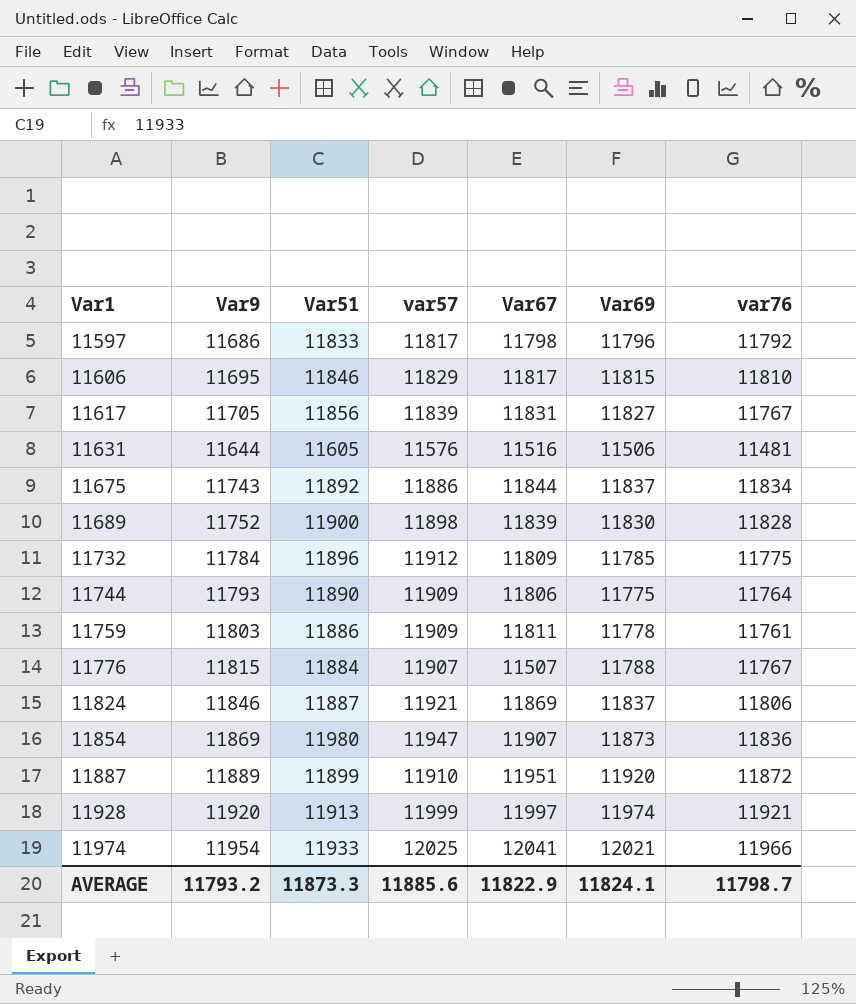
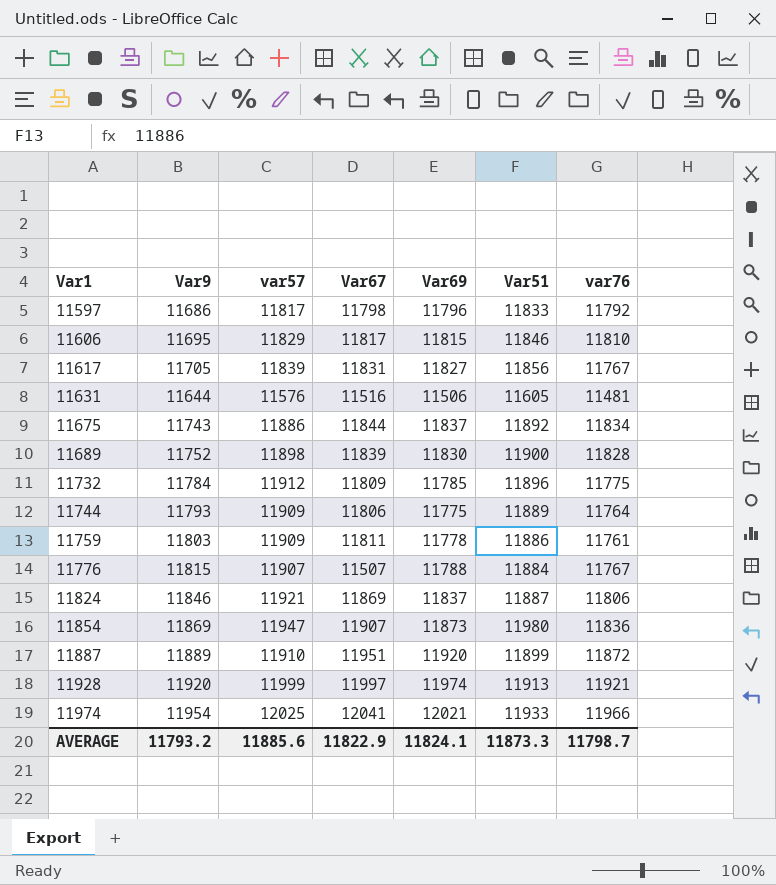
column Var51 | position: 3 -> 6
11744 | Var51: 11890 -> 11889

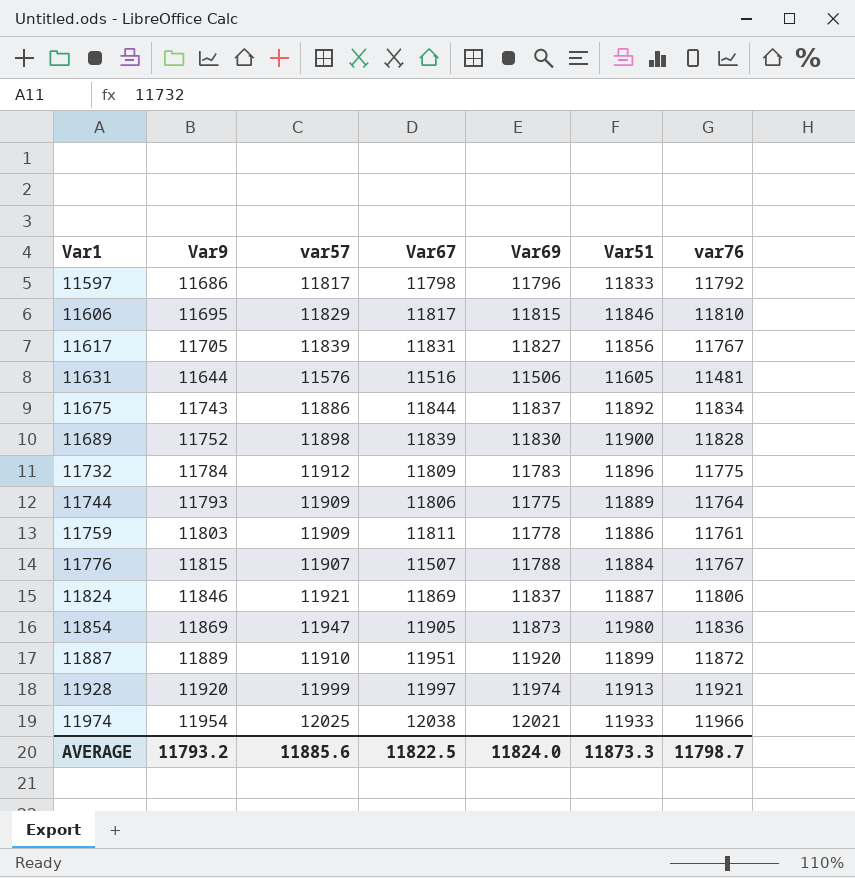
11732 | Var69: 11785 -> 11783
11854 | Var67: 11907 -> 11905
11974 | Var67: 12041 -> 12038
AVERAGE | Var67: 11822.9 -> 11822.5
AVERAGE | Var69: 11824.1 -> 11824.0

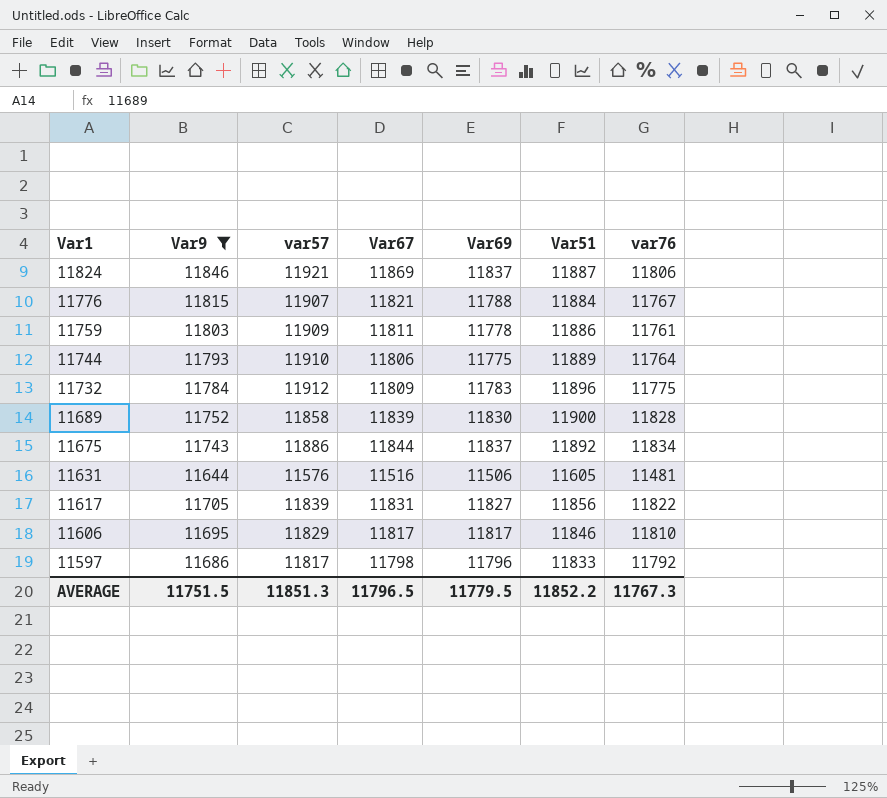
filter: none -> Var9 <= 11846
row order: Var1 ascending -> Var1 descending
11776 | Var67: 11507 -> 11821
11744 | var57: 11909 -> 11910
11689 | var57: 11898 -> 11858
11617 | var76: 11767 -> 11822
11606 | Var69: 11815 -> 11817
AVERAGE | Var9: 11793.2 -> 11751.5
AVERAGE | var57: 11885.6 -> 11851.3
AVERAGE | Var67: 11822.5 -> 11796.5
AVERAGE | Var69: 11824.0 -> 11779.5
AVERAGE | Var51: 11873.3 -> 11852.2
AVERAGE | var76: 11798.7 -> 11767.3

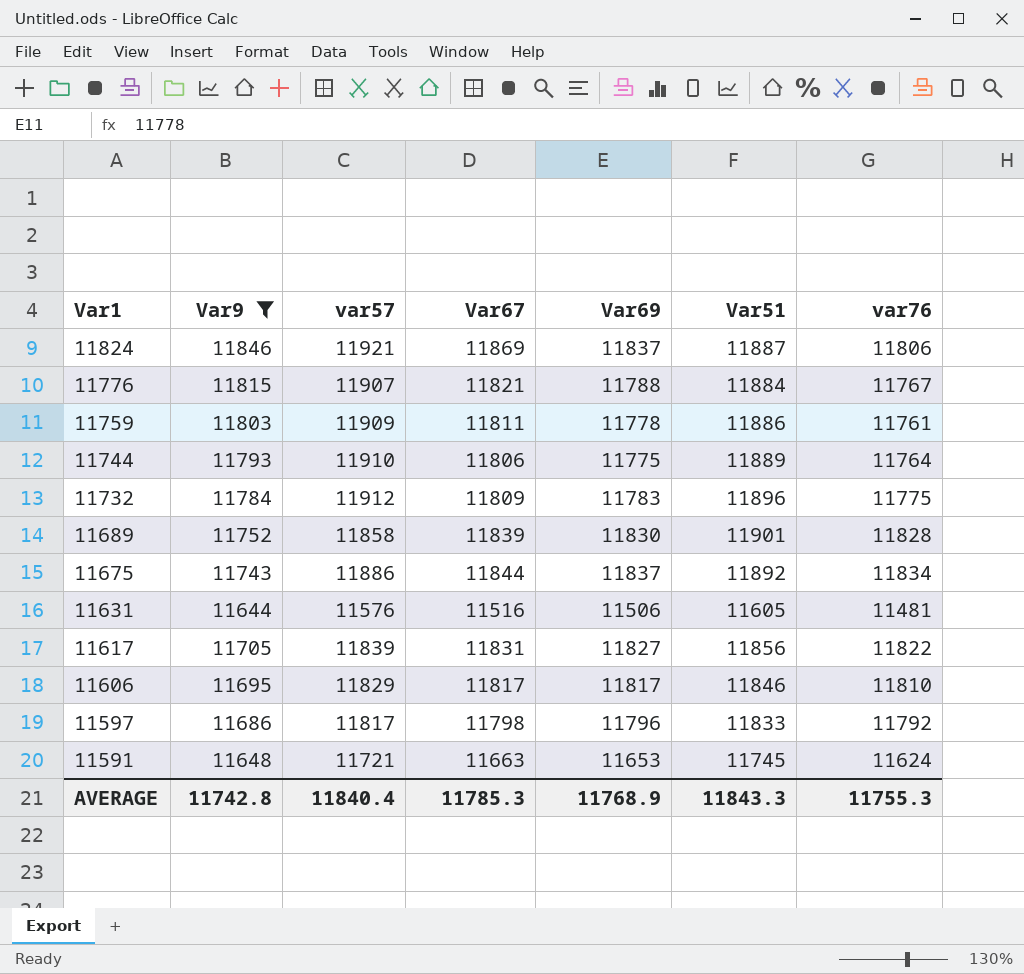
11689 | Var51: 11900 -> 11901
row 11591: none -> 11648 | 11721 | 11663 | 11653 | 11745 | 11624
AVERAGE | Var9: 11751.5 -> 11742.8
AVERAGE | var57: 11851.3 -> 11840.4
AVERAGE | Var67: 11796.5 -> 11785.3
AVERAGE | Var69: 11779.5 -> 11768.9
AVERAGE | Var51: 11852.2 -> 11843.3
AVERAGE | var76: 11767.3 -> 11755.3

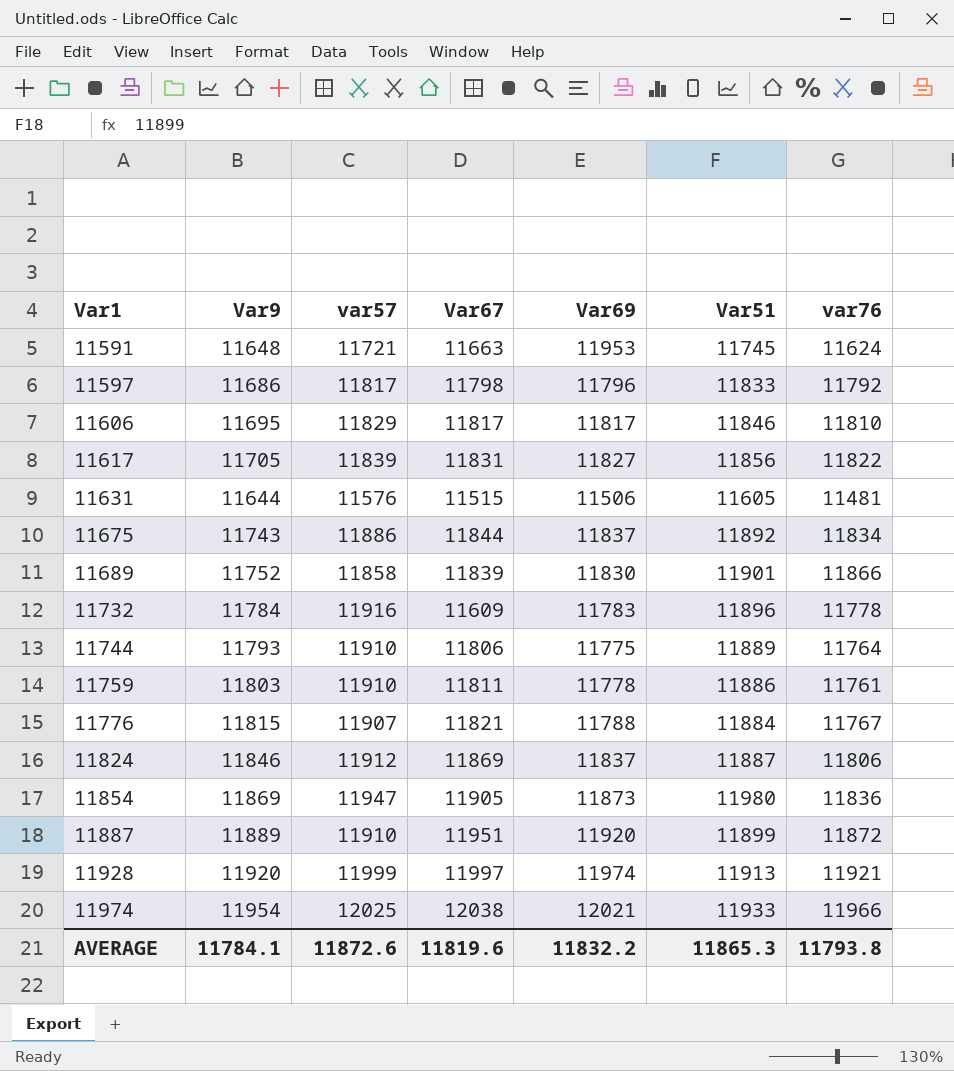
filter: Var9 <= 11846 -> none
row order: Var1 descending -> Var1 ascending
11591 | Var69: 11653 -> 11953
11631 | Var67: 11516 -> 11515
11689 | var76: 11828 -> 11866
11732 | var57: 11912 -> 11916
11732 | Var67: 11809 -> 11609
11732 | var76: 11775 -> 11778
11759 | var57: 11909 -> 11910
11824 | var57: 11921 -> 11912
AVERAGE | Var9: 11742.8 -> 11784.1
AVERAGE | var57: 11840.4 -> 11872.6
AVERAGE | Var67: 11785.3 -> 11819.6
AVERAGE | Var69: 11768.9 -> 11832.2
AVERAGE | Var51: 11843.3 -> 11865.3
AVERAGE | var76: 11755.3 -> 11793.8

